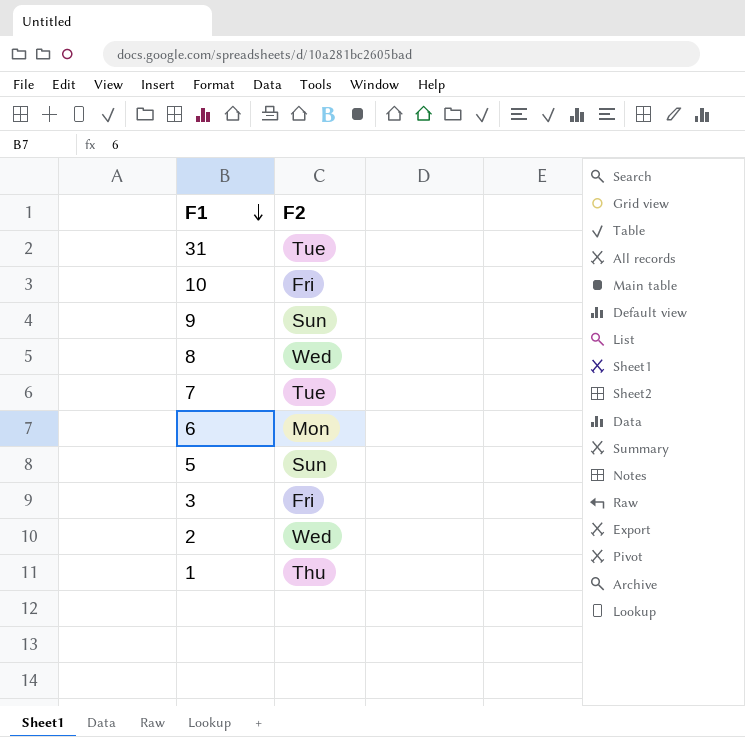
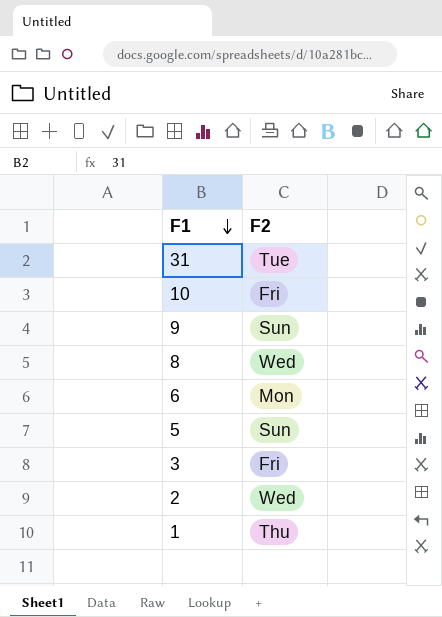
row 7: Tue -> none

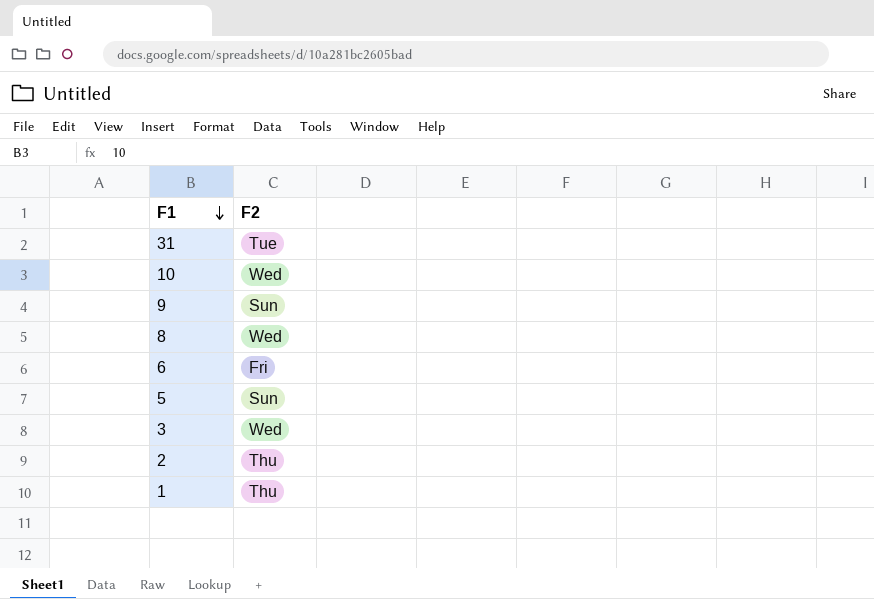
10 | F2: Fri -> Wed
6 | F2: Mon -> Fri
3 | F2: Fri -> Wed
2 | F2: Wed -> Thu

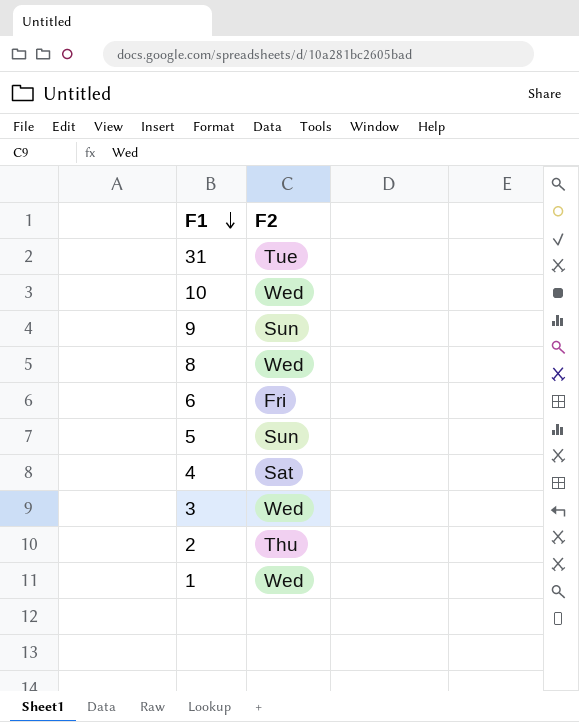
row 4: none -> Sat
1 | F2: Thu -> Wed

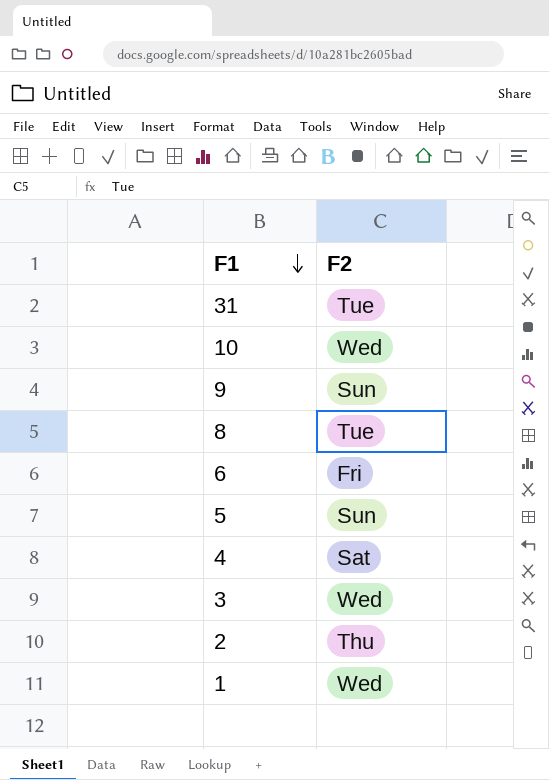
8 | F2: Wed -> Tue

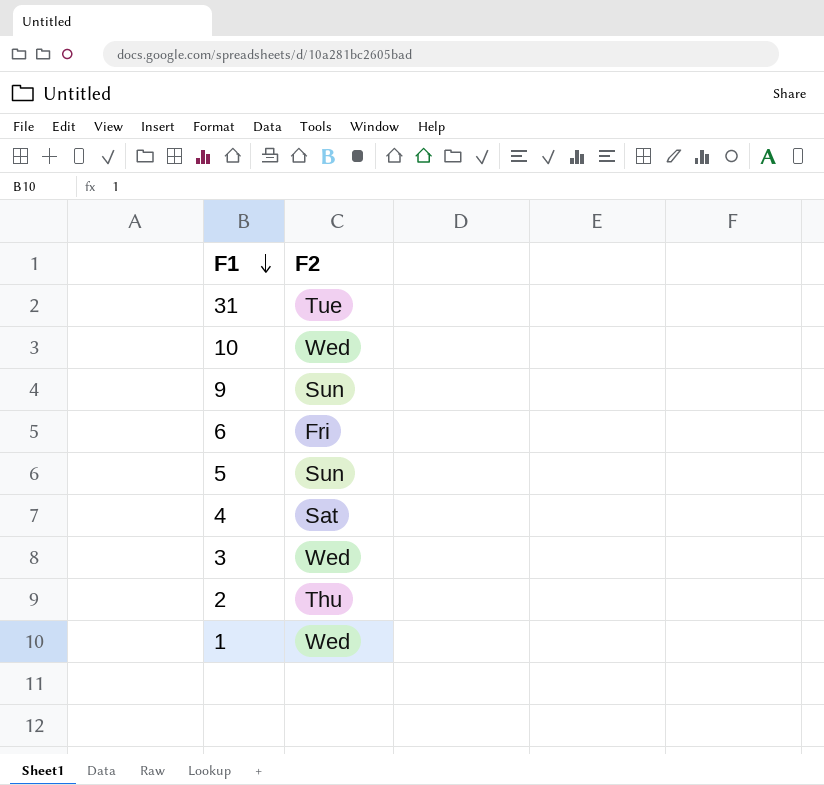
row 8: Tue -> none

